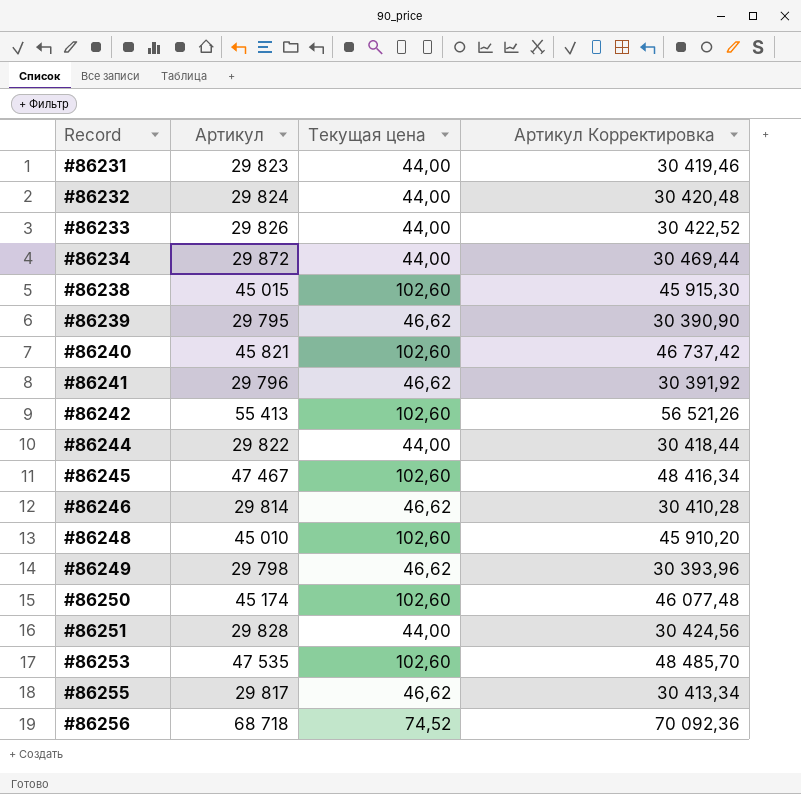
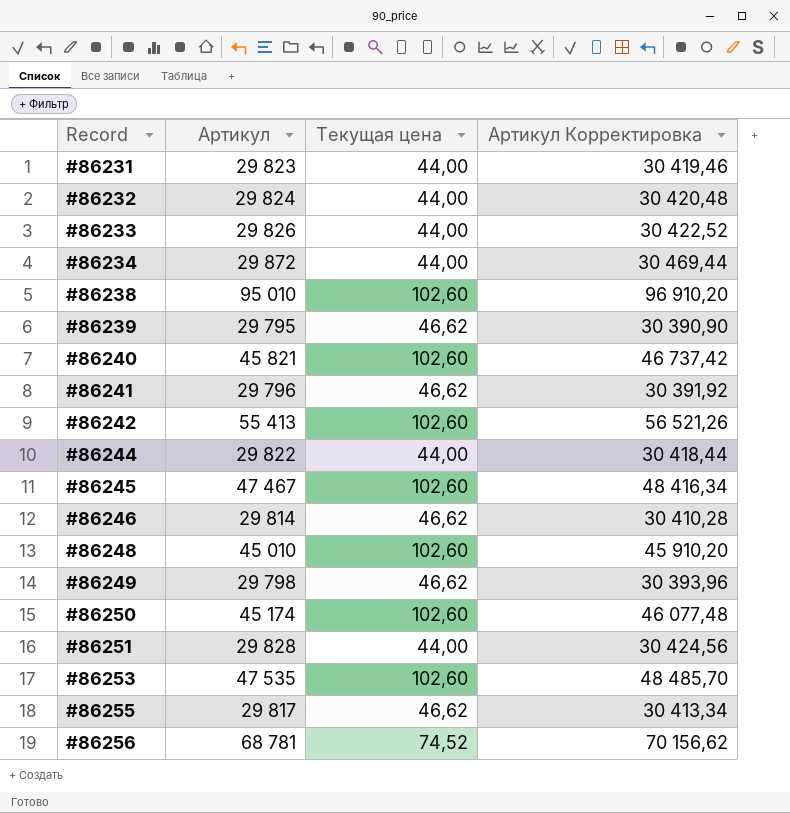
#86238 | Артикул: 45 015 -> 95 010
#86238 | Артикул Корректировка: 45 915,30 -> 96 910,20
#86256 | Артикул: 68 718 -> 68 781
#86256 | Артикул Корректировка: 70 092,36 -> 70 156,62

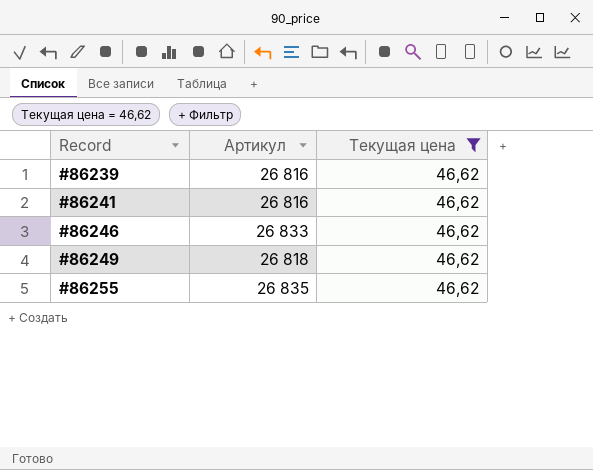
filter: none -> Текущая цена = 46,62
column Артикул Корректировка | formula: [Артикул] * 1,02 -> none
#86239 | Артикул: 29 795 -> 26 816
#86241 | Артикул: 29 796 -> 26 816
#86246 | Артикул: 29 814 -> 26 833
#86249 | Артикул: 29 798 -> 26 818
#86255 | Артикул: 29 817 -> 26 835

